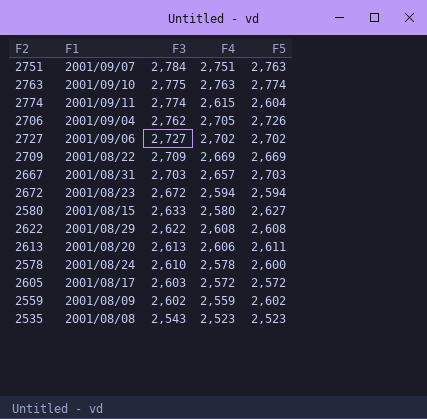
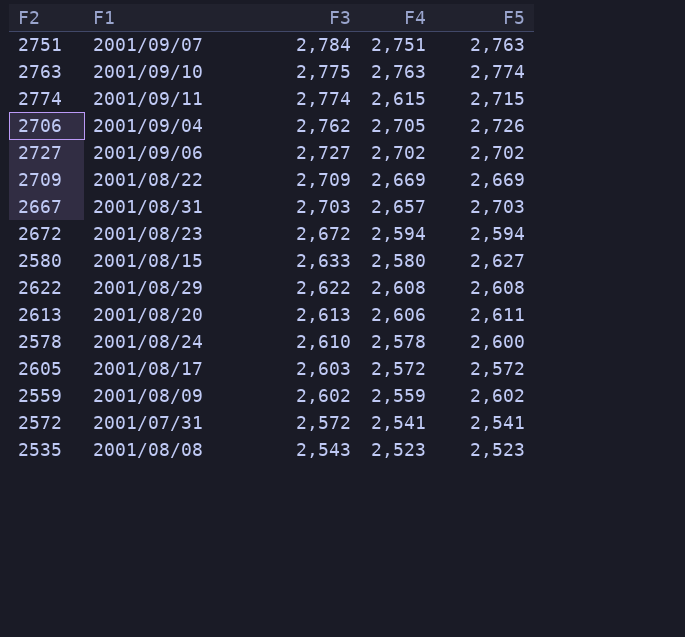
2774 | F5: 2,604 -> 2,715
row 2572: none -> 2001/07/31 | 2,572 | 2,541 | 2,541

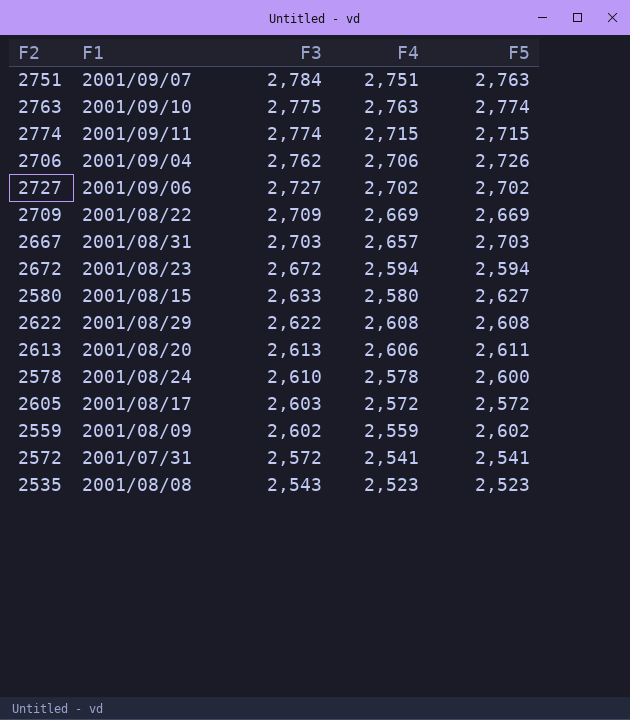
2774 | F4: 2,615 -> 2,715
2706 | F4: 2,705 -> 2,706

